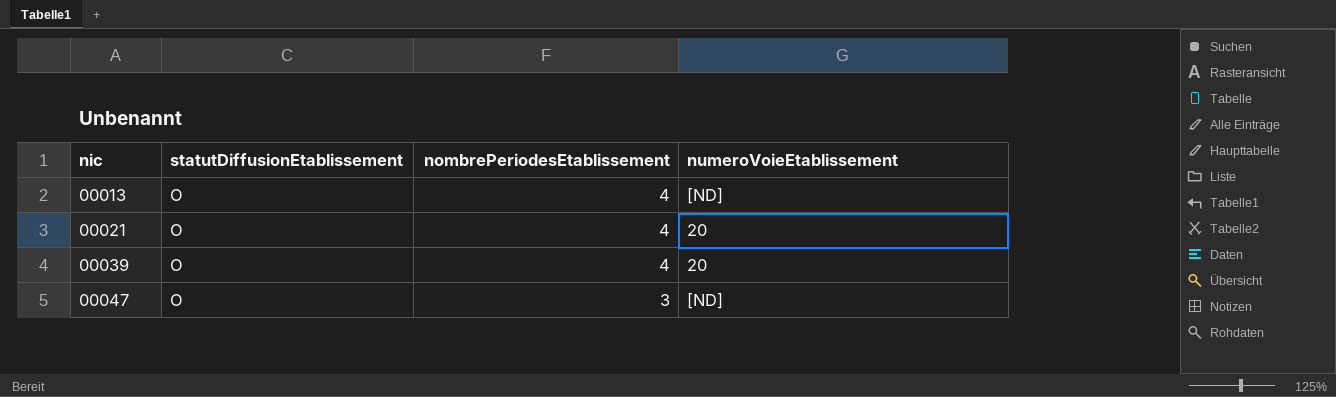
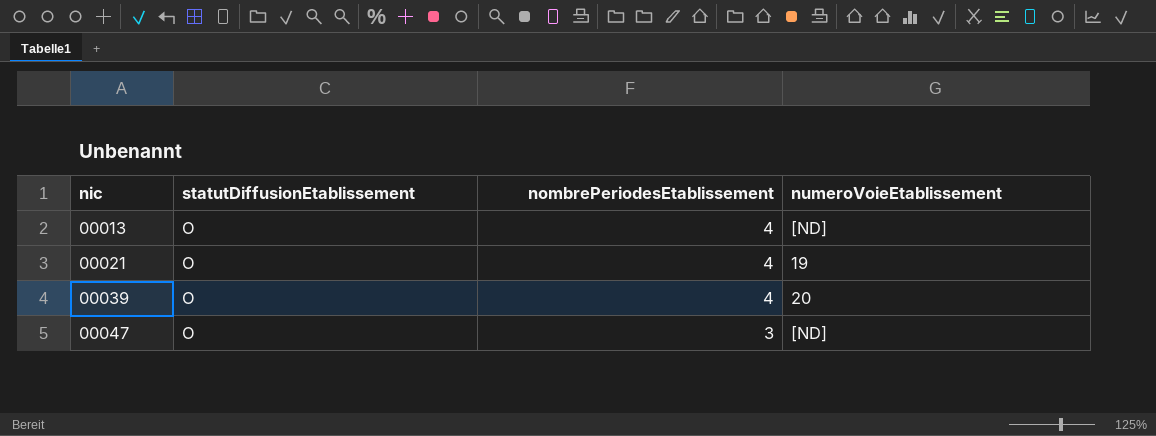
00021 | numeroVoieEtablissement: 20 -> 19

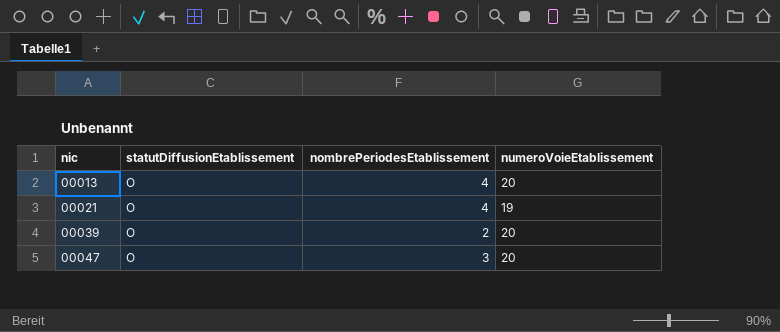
00013 | numeroVoieEtablissement: [ND] -> 20
00039 | nombrePeriodesEtablissement: 4 -> 2
00047 | numeroVoieEtablissement: [ND] -> 20

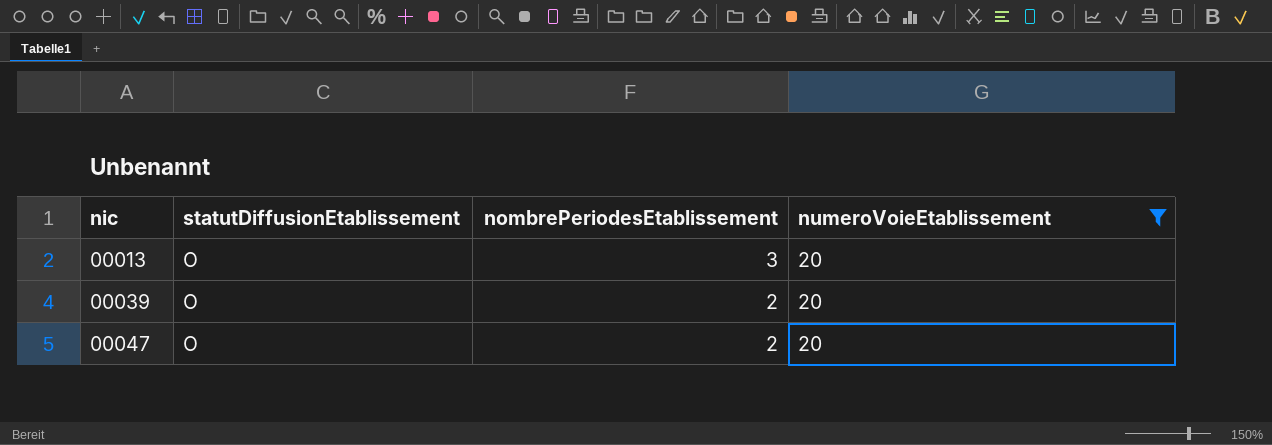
filter: none -> numeroVoieEtablissement = 20
00013 | nombrePeriodesEtablissement: 4 -> 3
00047 | nombrePeriodesEtablissement: 3 -> 2

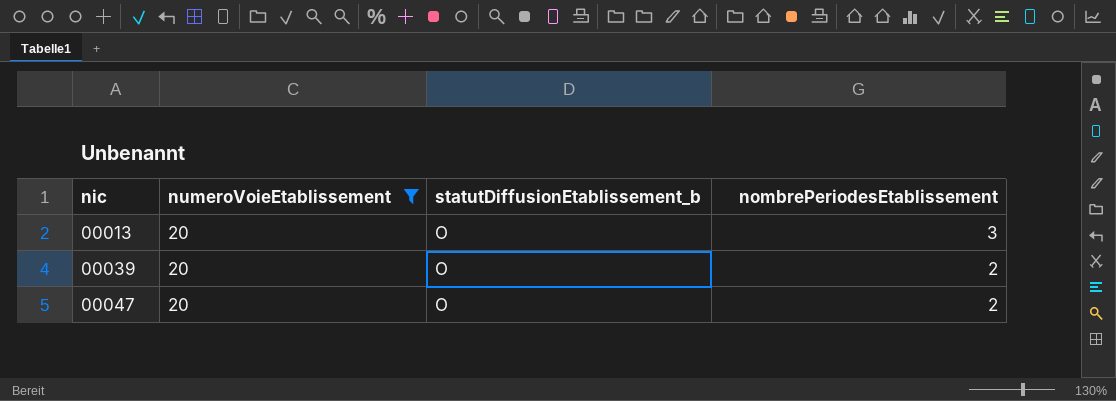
column numeroVoieEtablissement | position: 4 -> 2
column name: statutDiffusionEtablissement -> statutDiffusionEtablissement_b

